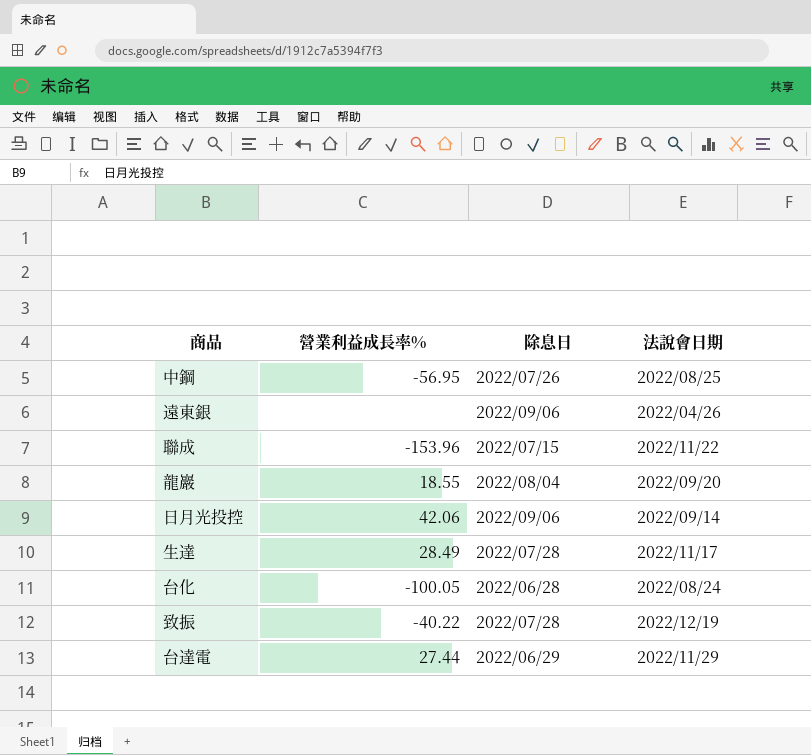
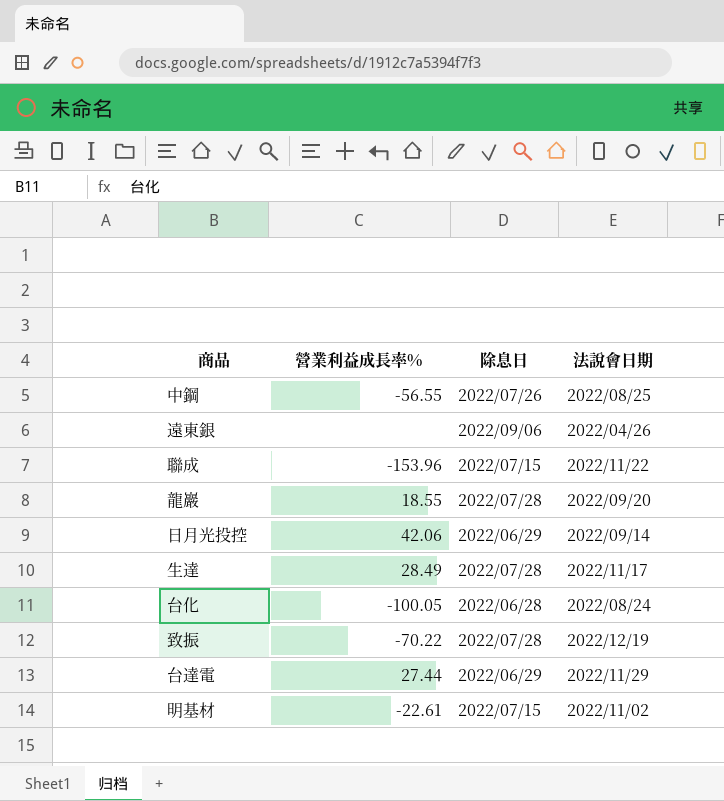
中鋼 | 營業利益成長率%: -56.95 -> -56.55
龍巖 | 除息日: 2022/08/04 -> 2022/07/28
日月光投控 | 除息日: 2022/09/06 -> 2022/06/29
致振 | 營業利益成長率%: -40.22 -> -70.22
row 明基材: none -> -22.61 | 2022/07/15 | 2022/11/02

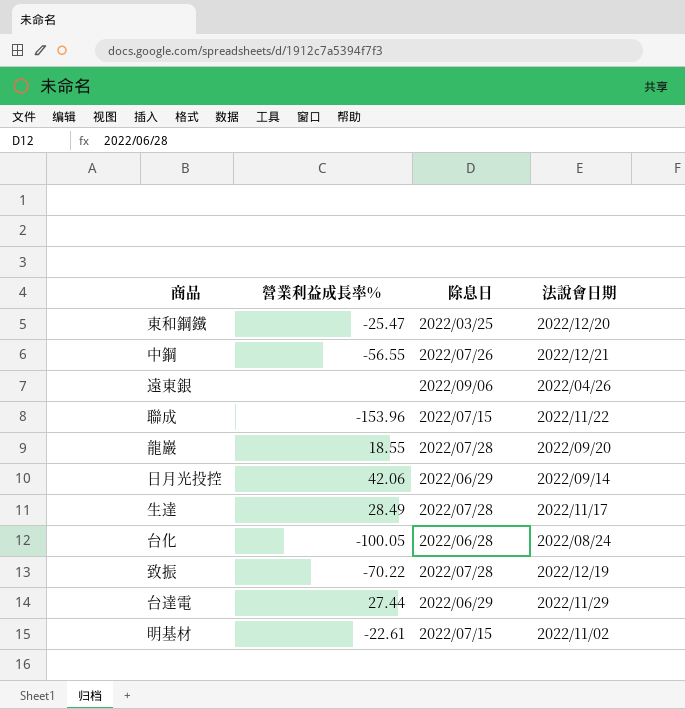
row 東和鋼鐵: none -> -25.47 | 2022/03/25 | 2022/12/20
中鋼 | 法說會日期: 2022/08/25 -> 2022/12/21

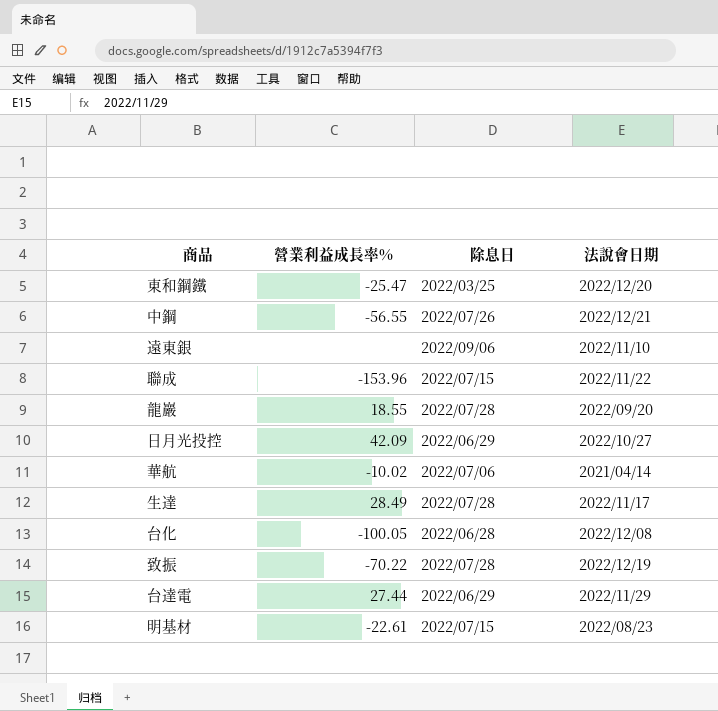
遠東銀 | 法說會日期: 2022/04/26 -> 2022/11/10
日月光投控 | 營業利益成長率%: 42.06 -> 42.09
日月光投控 | 法說會日期: 2022/09/14 -> 2022/10/27
row 華航: none -> -10.02 | 2022/07/06 | 2021/04/14
台化 | 法說會日期: 2022/08/24 -> 2022/12/08
明基材 | 法說會日期: 2022/11/02 -> 2022/08/23

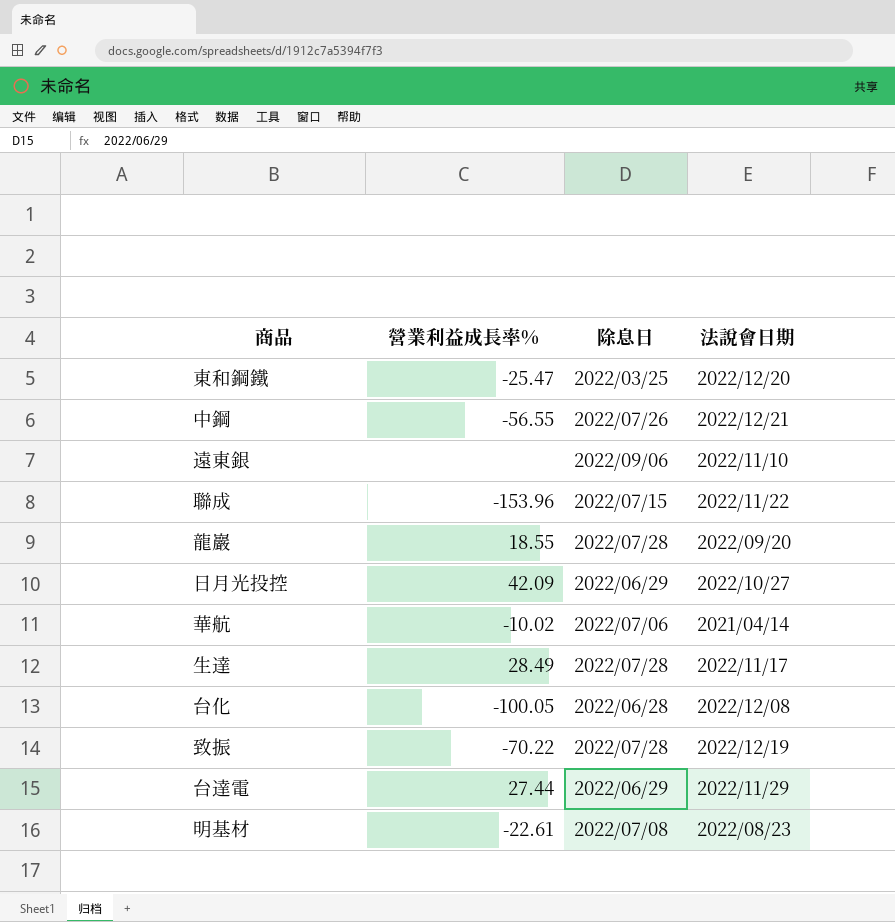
明基材 | 除息日: 2022/07/15 -> 2022/07/08

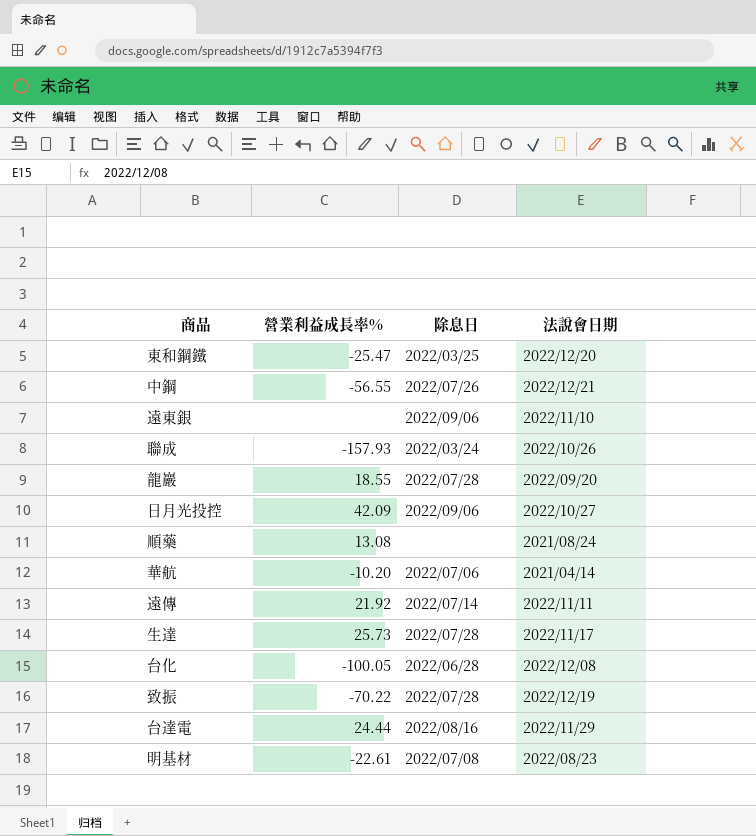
聯成 | 營業利益成長率%: -153.96 -> -157.93
聯成 | 除息日: 2022/07/15 -> 2022/03/24
聯成 | 法說會日期: 2022/11/22 -> 2022/10/26
日月光投控 | 除息日: 2022/06/29 -> 2022/09/06
row 順藥: none -> 13.08 | none | 2021/08/24
華航 | 營業利益成長率%: -10.02 -> -10.20
row 遠傳: none -> 21.92 | 2022/07/14 | 2022/11/11
生達 | 營業利益成長率%: 28.49 -> 25.73
台達電 | 營業利益成長率%: 27.44 -> 24.44
台達電 | 除息日: 2022/06/29 -> 2022/08/16

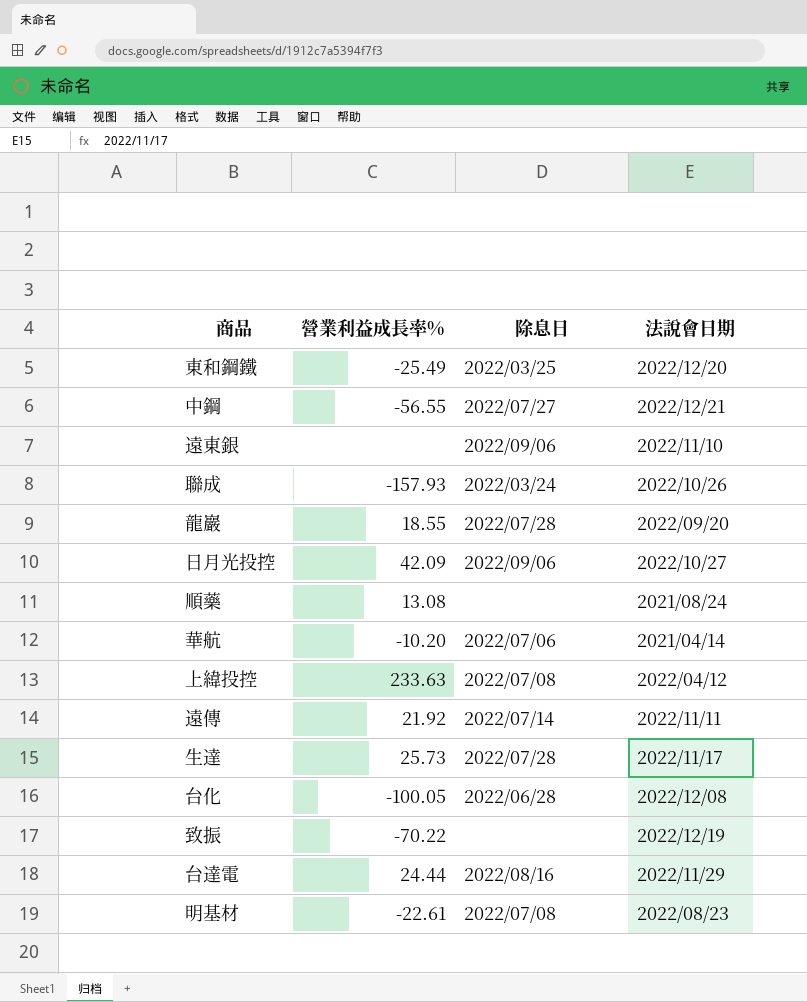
東和鋼鐵 | 營業利益成長率%: -25.47 -> -25.49
中鋼 | 除息日: 2022/07/26 -> 2022/07/27
row 上緯投控: none -> 233.63 | 2022/07/08 | 2022/04/12
致振 | 除息日: 2022/07/28 -> none

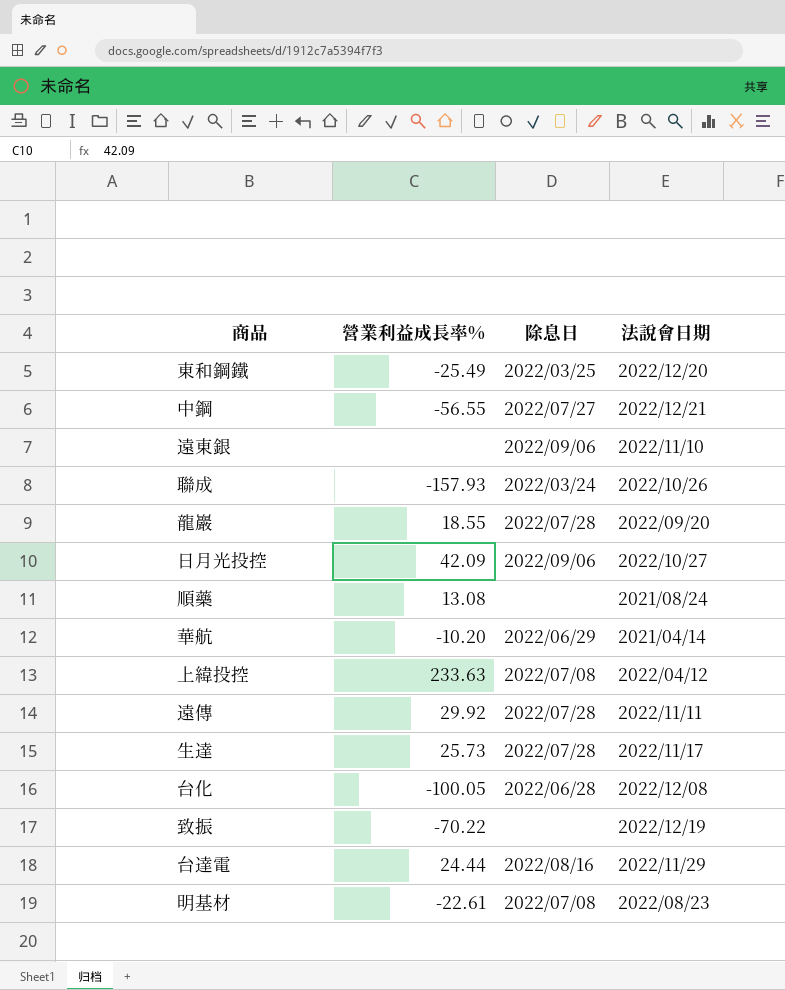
華航 | 除息日: 2022/07/06 -> 2022/06/29
遠傳 | 營業利益成長率%: 21.92 -> 29.92
遠傳 | 除息日: 2022/07/14 -> 2022/07/28

